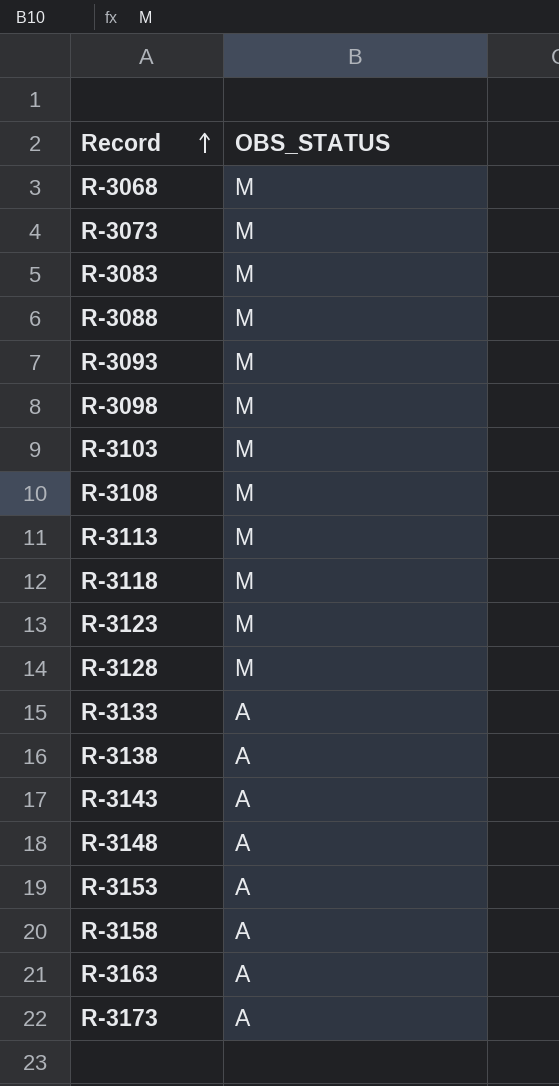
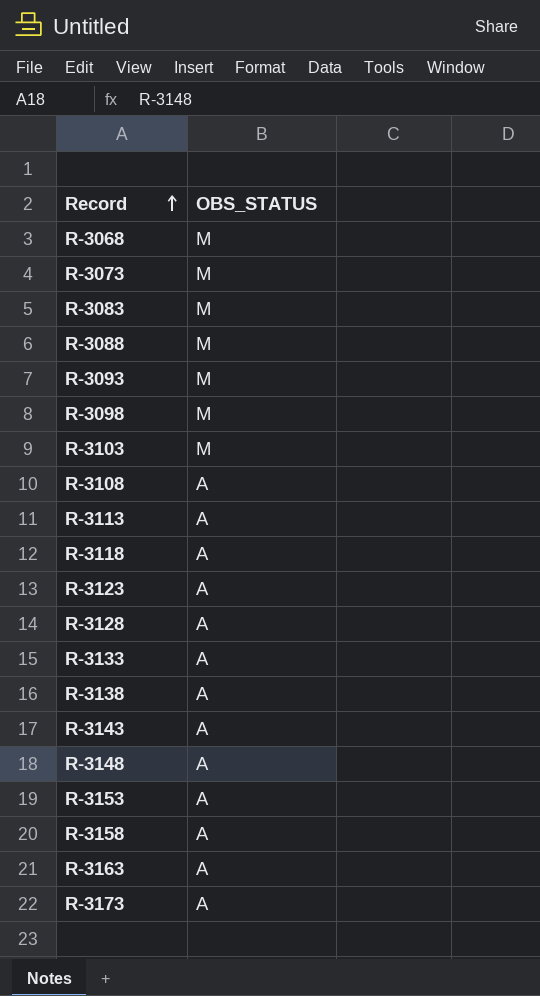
R-3108 | OBS_STATUS: M -> A
R-3113 | OBS_STATUS: M -> A
R-3118 | OBS_STATUS: M -> A
R-3123 | OBS_STATUS: M -> A
R-3128 | OBS_STATUS: M -> A

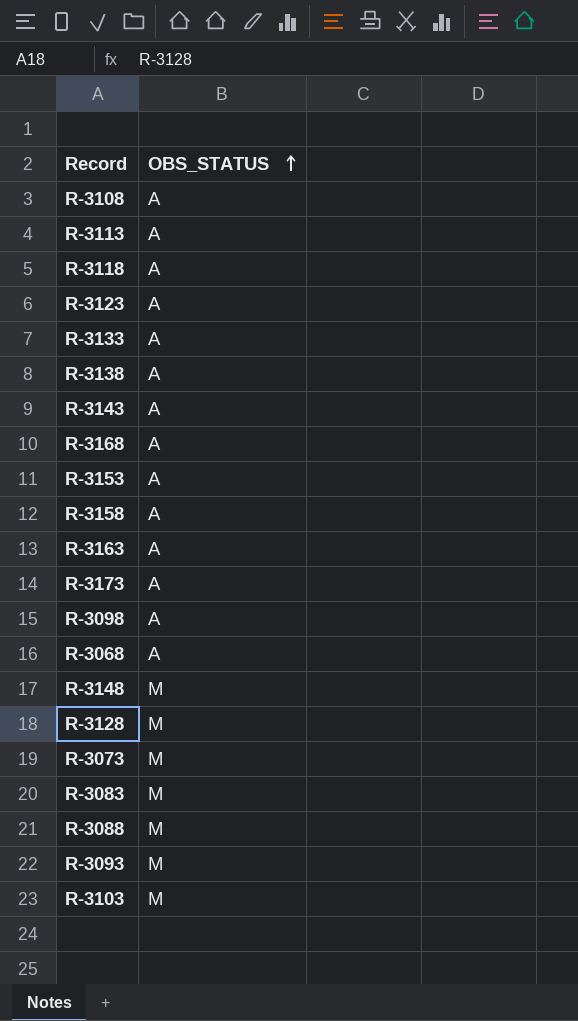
row order: Record ascending -> OBS_STATUS ascending
row R-3168: none -> A
R-3098 | OBS_STATUS: M -> A
R-3068 | OBS_STATUS: M -> A
R-3148 | OBS_STATUS: A -> M
R-3128 | OBS_STATUS: A -> M

